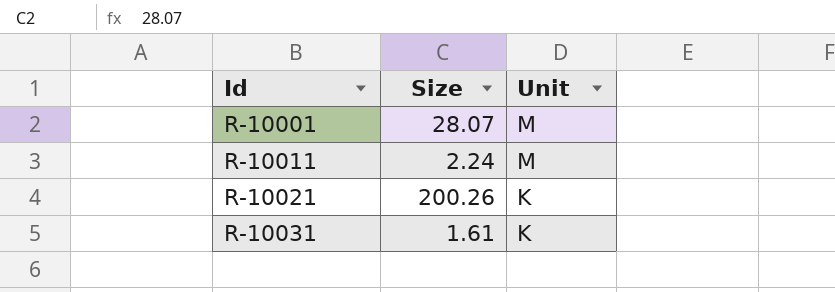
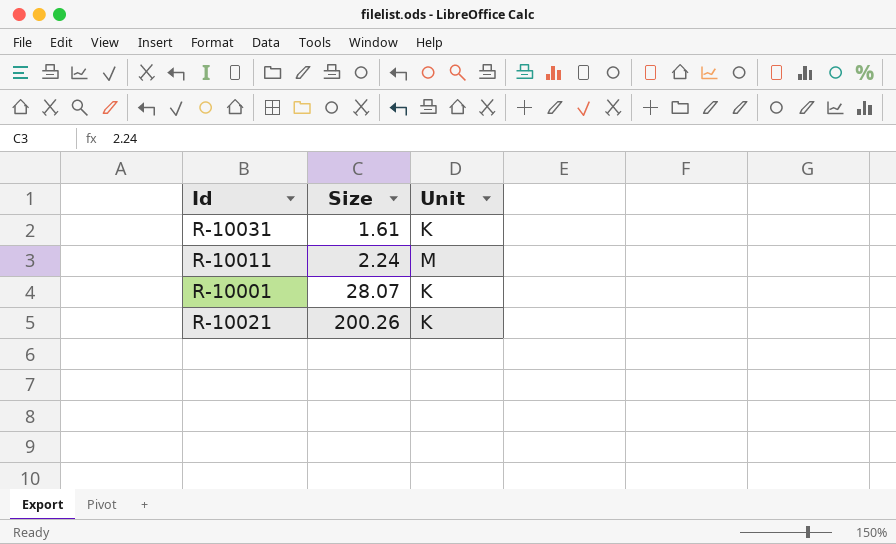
row order: Id ascending -> Size ascending
R-10001 | Unit: M -> K

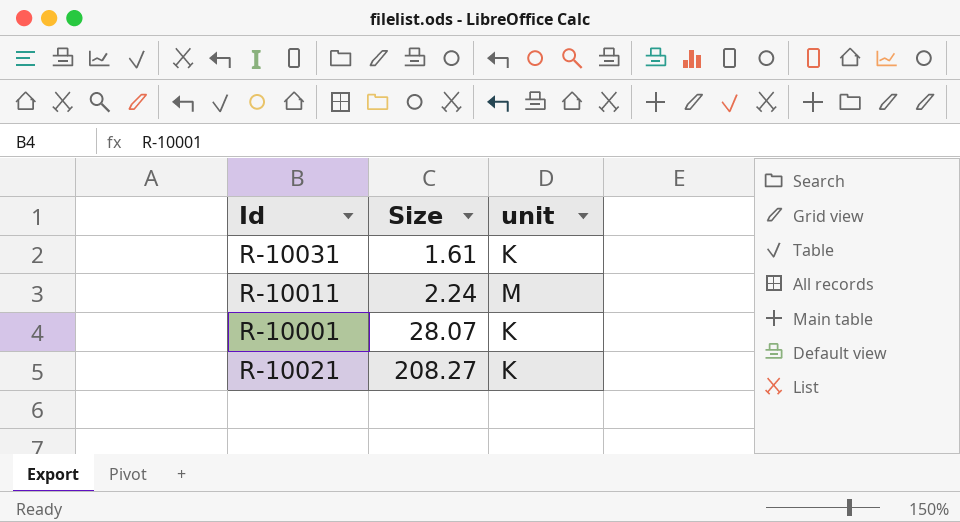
column name: Unit -> unit
R-10021 | Size: 200.26 -> 208.27

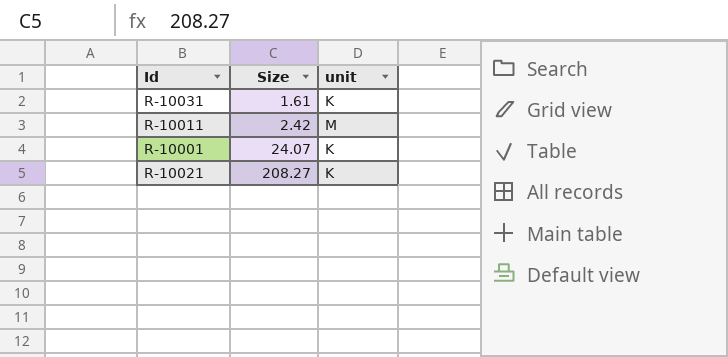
R-10011 | Size: 2.24 -> 2.42
R-10001 | Size: 28.07 -> 24.07

